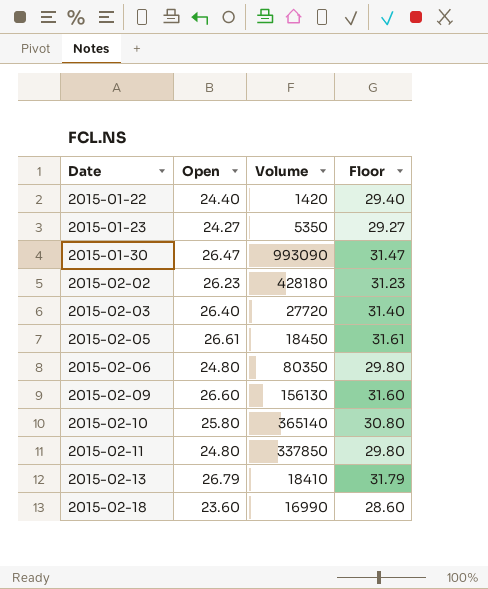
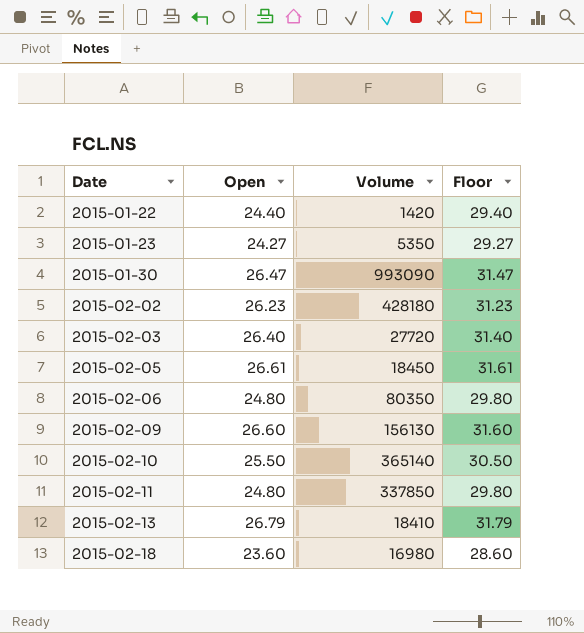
2015-02-10 | Open: 25.80 -> 25.50
2015-02-10 | Floor: 30.80 -> 30.50
2015-02-18 | Volume: 16990 -> 16980

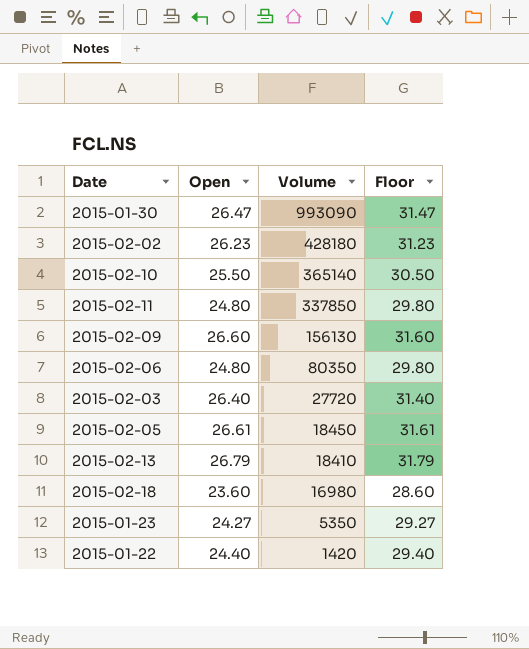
row order: Date ascending -> Volume descending

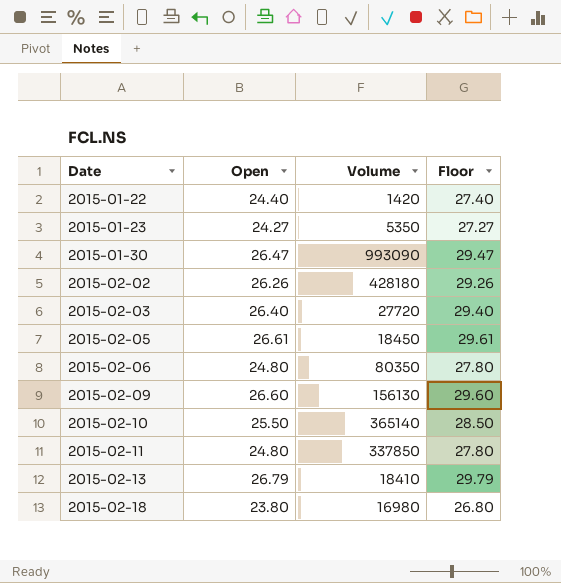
row order: Volume descending -> Date ascending
column Floor | formula: [Open] + 5 -> [Open] + 3
2015-02-02 | Open: 26.23 -> 26.26
2015-02-18 | Open: 23.60 -> 23.80

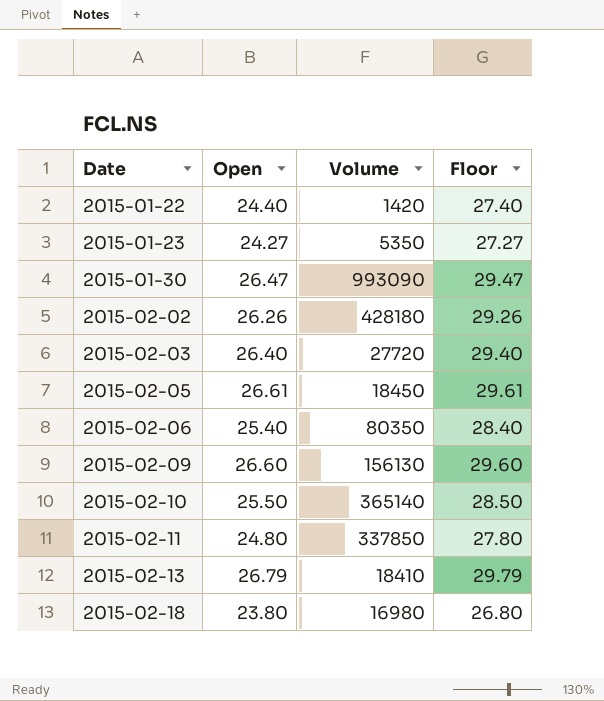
2015-02-06 | Open: 24.80 -> 25.40
2015-02-06 | Floor: 27.80 -> 28.40

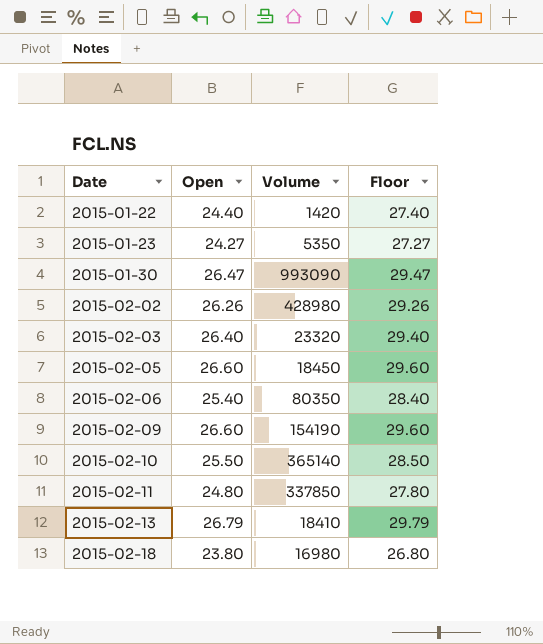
2015-02-02 | Volume: 428180 -> 428980
2015-02-03 | Volume: 27720 -> 23320
2015-02-05 | Open: 26.61 -> 26.60
2015-02-05 | Floor: 29.61 -> 29.60
2015-02-09 | Volume: 156130 -> 154190

